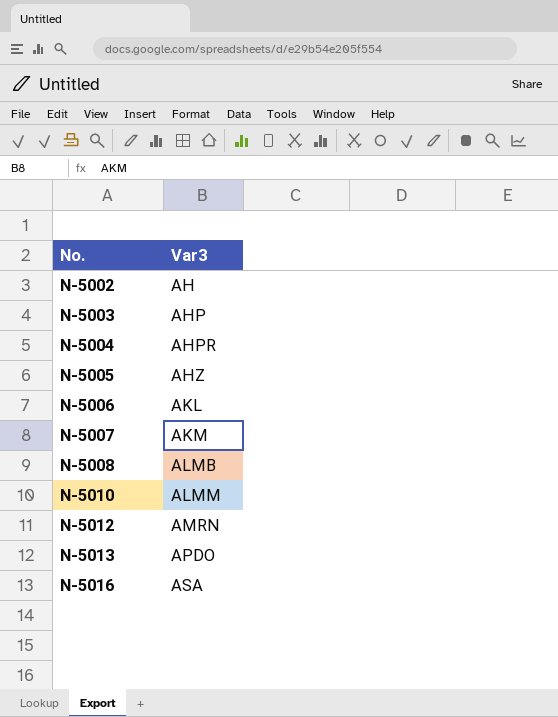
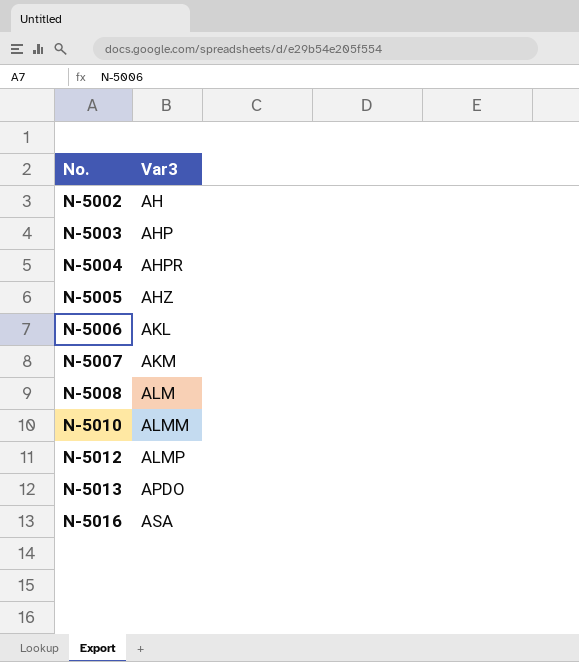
N-5008 | Var3: ALMB -> ALM
N-5012 | Var3: AMRN -> ALMP

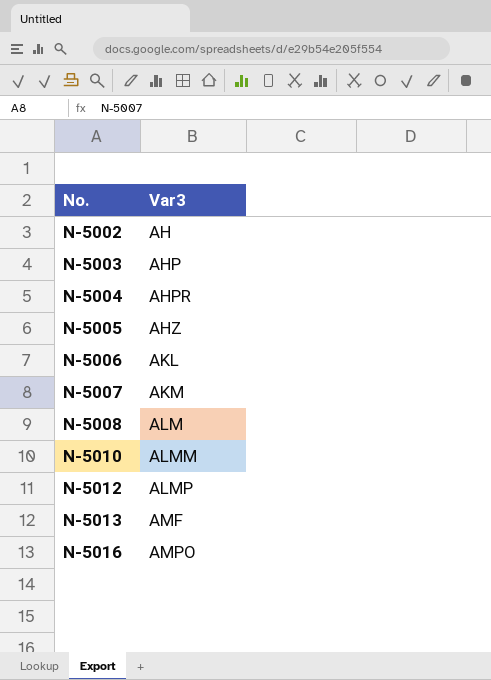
N-5013 | Var3: APDO -> AMF
N-5016 | Var3: ASA -> AMPO

